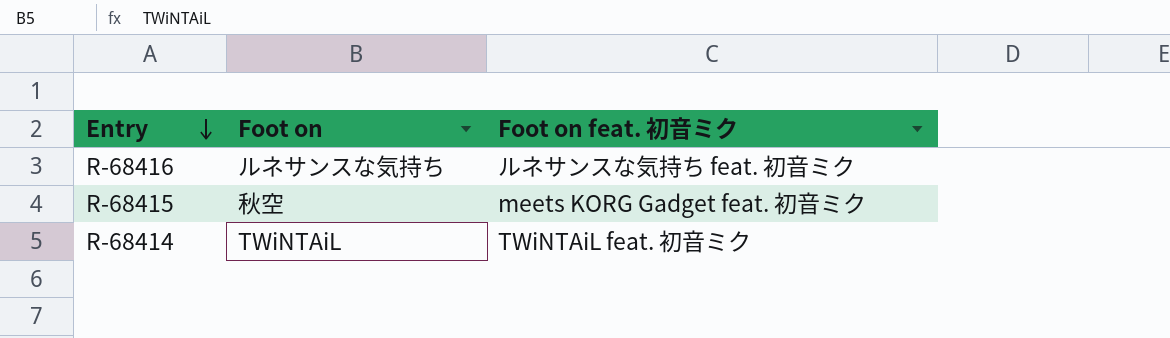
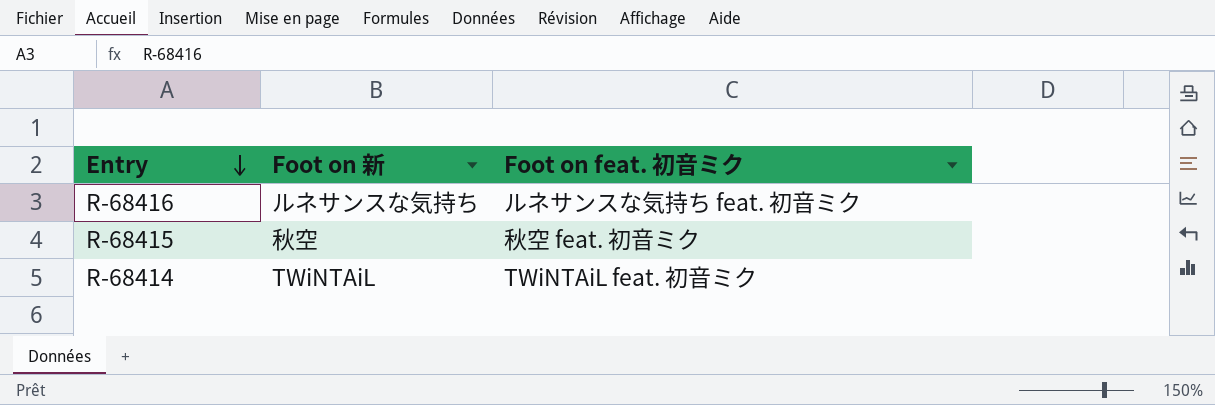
column name: Foot on -> Foot on 新
R-68415 | Foot on feat. 初音ミク: meets KORG Gadget feat. 初音ミク -> 秋空 feat. 初音ミク

